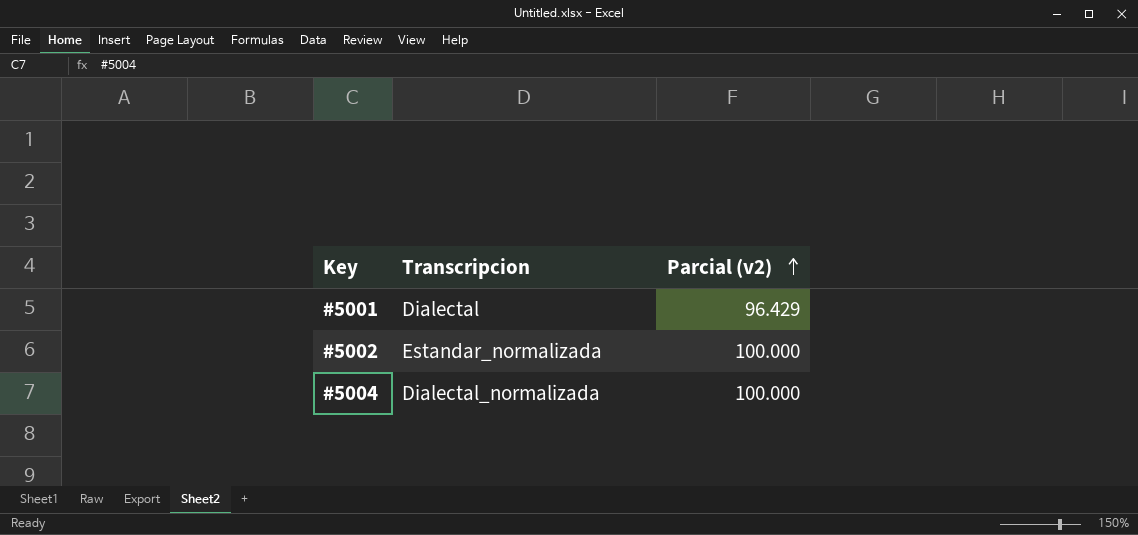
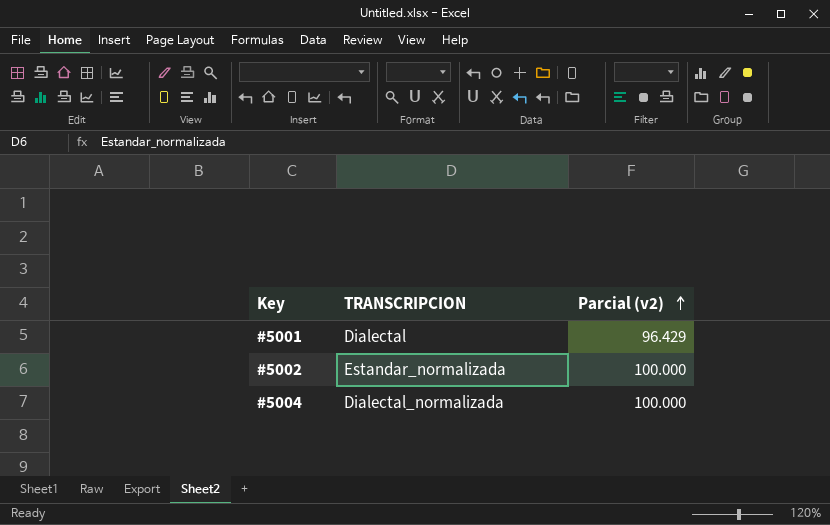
column name: Transcripcion -> TRANSCRIPCION

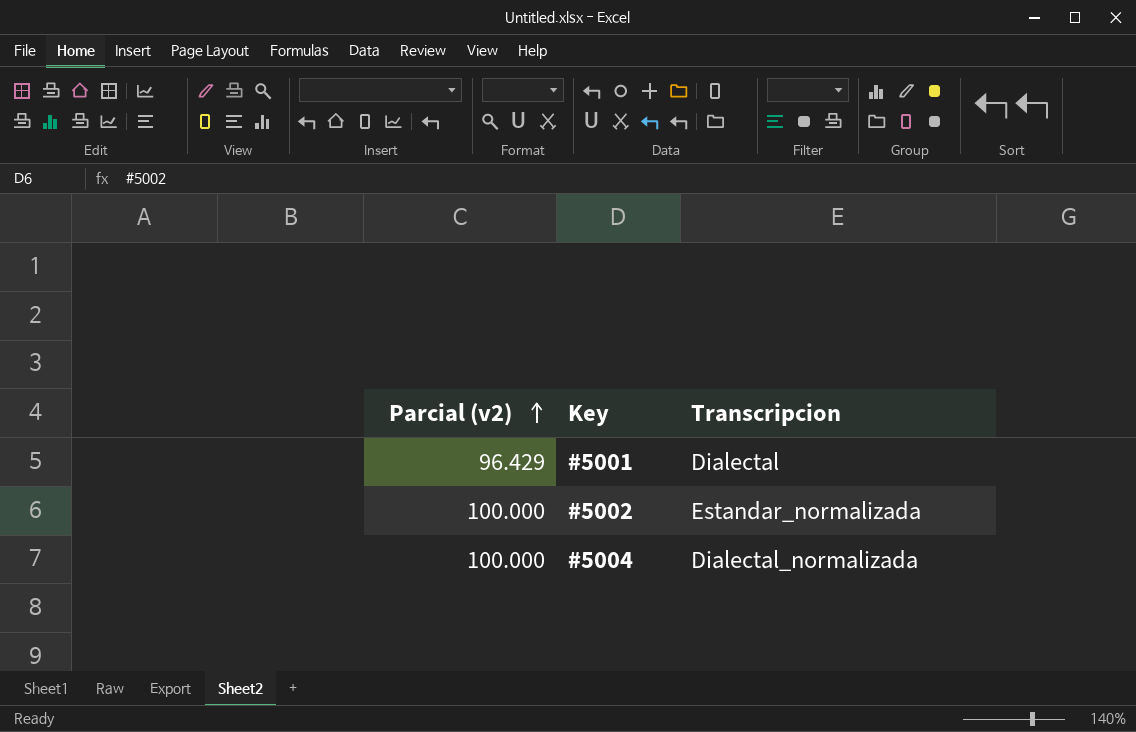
column Parcial (v2) | position: 3 -> 1
column name: TRANSCRIPCION -> Transcripcion

